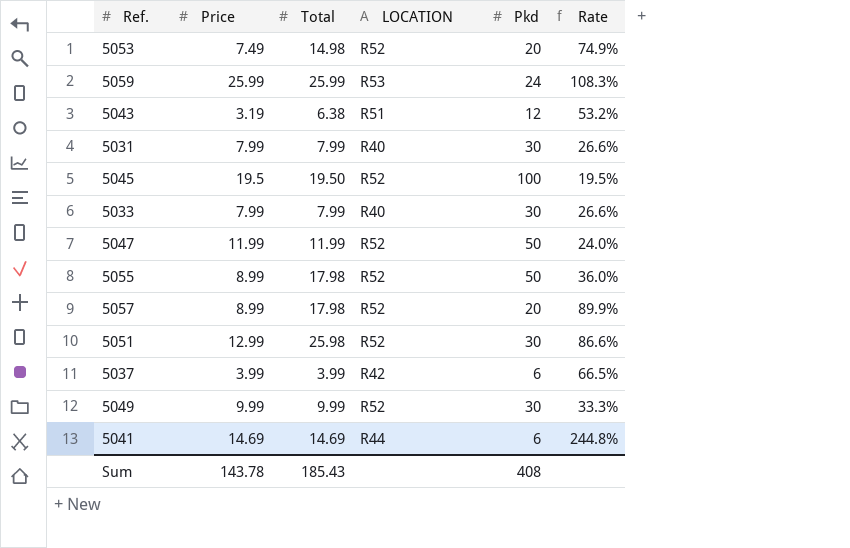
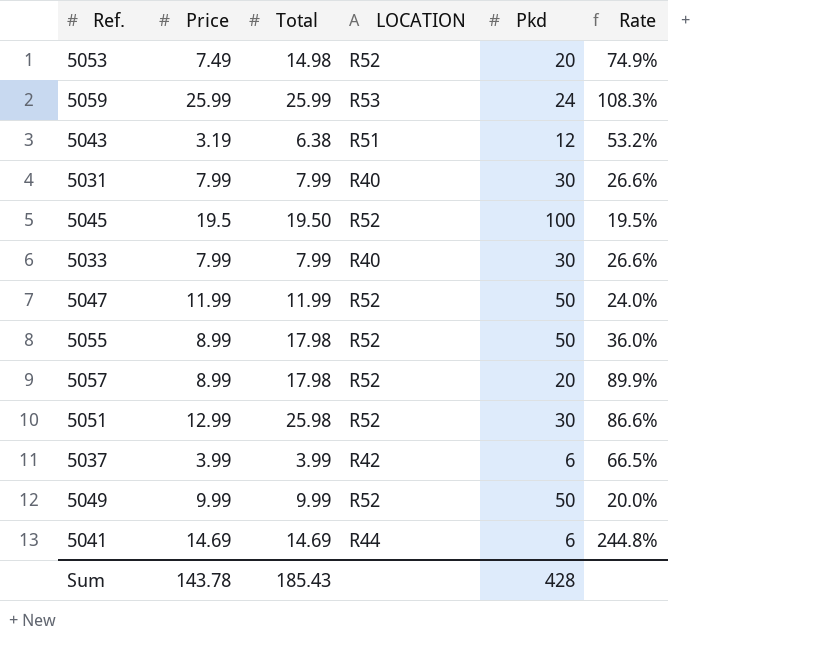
5049 | Pkd: 30 -> 50
5049 | Rate: 33.3% -> 20.0%
Sum | Pkd: 408 -> 428

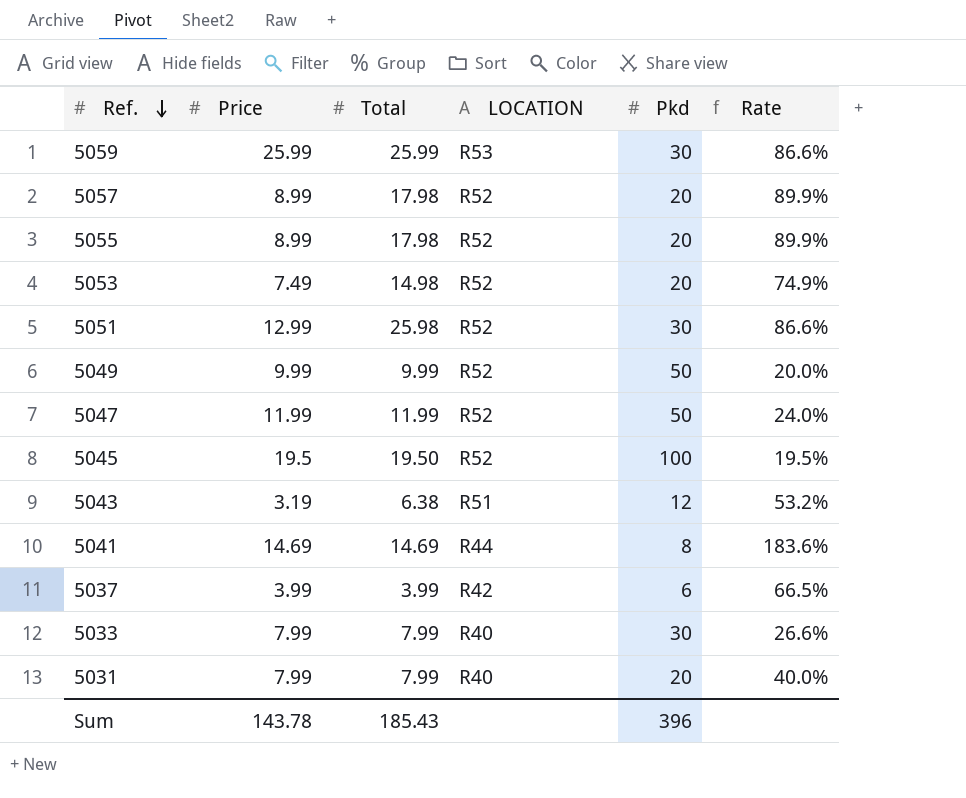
row order: none -> Ref. descending
5059 | Pkd: 24 -> 30
5059 | Rate: 108.3% -> 86.6%
5055 | Pkd: 50 -> 20
5055 | Rate: 36.0% -> 89.9%
5041 | Pkd: 6 -> 8
5041 | Rate: 244.8% -> 183.6%
5031 | Pkd: 30 -> 20
5031 | Rate: 26.6% -> 40.0%
Sum | Pkd: 428 -> 396

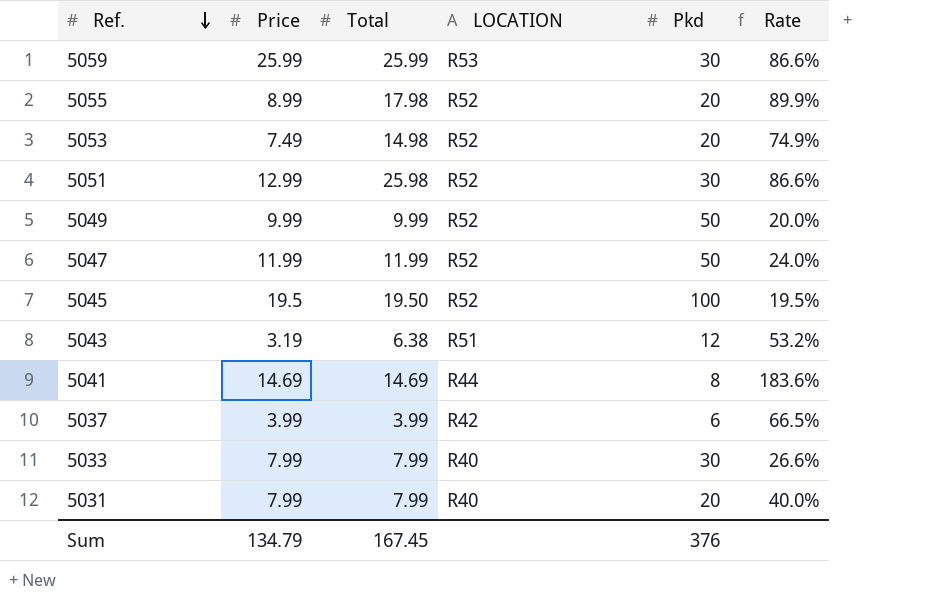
row 5057: 8.99 | 17.98 | R52 | 20 | 89.9% -> none
Sum | Price: 143.78 -> 134.79
Sum | Total: 185.43 -> 167.45
Sum | Pkd: 396 -> 376

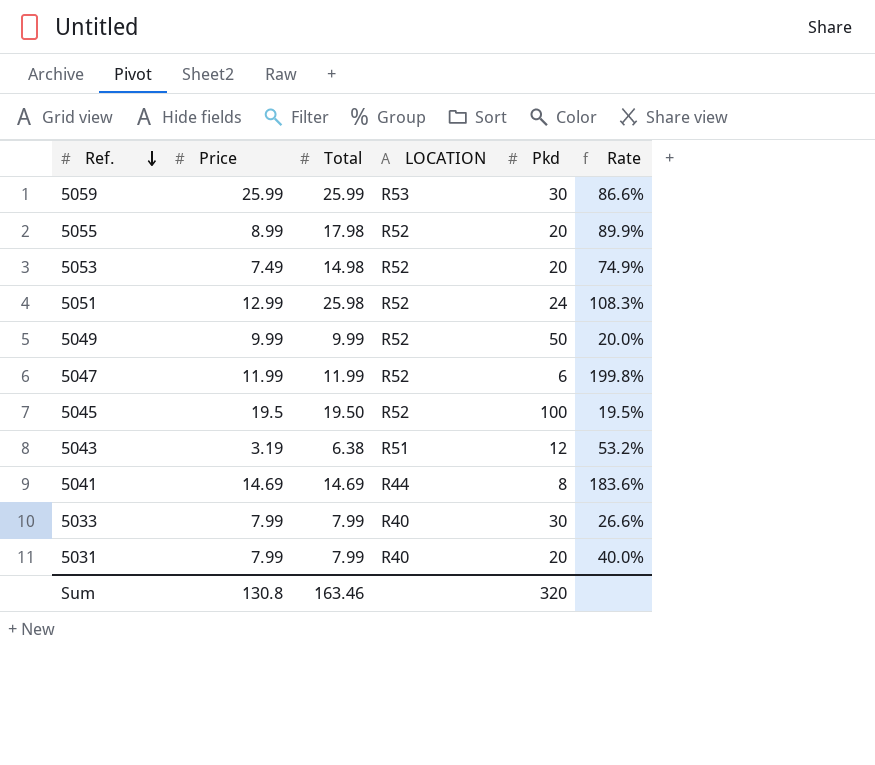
row 5037: 3.99 | 3.99 | R42 | 6 | 66.5% -> none
5051 | Pkd: 30 -> 24
5051 | Rate: 86.6% -> 108.3%
5047 | Pkd: 50 -> 6
5047 | Rate: 24.0% -> 199.8%
Sum | Price: 134.79 -> 130.8
Sum | Total: 167.45 -> 163.46
Sum | Pkd: 376 -> 320

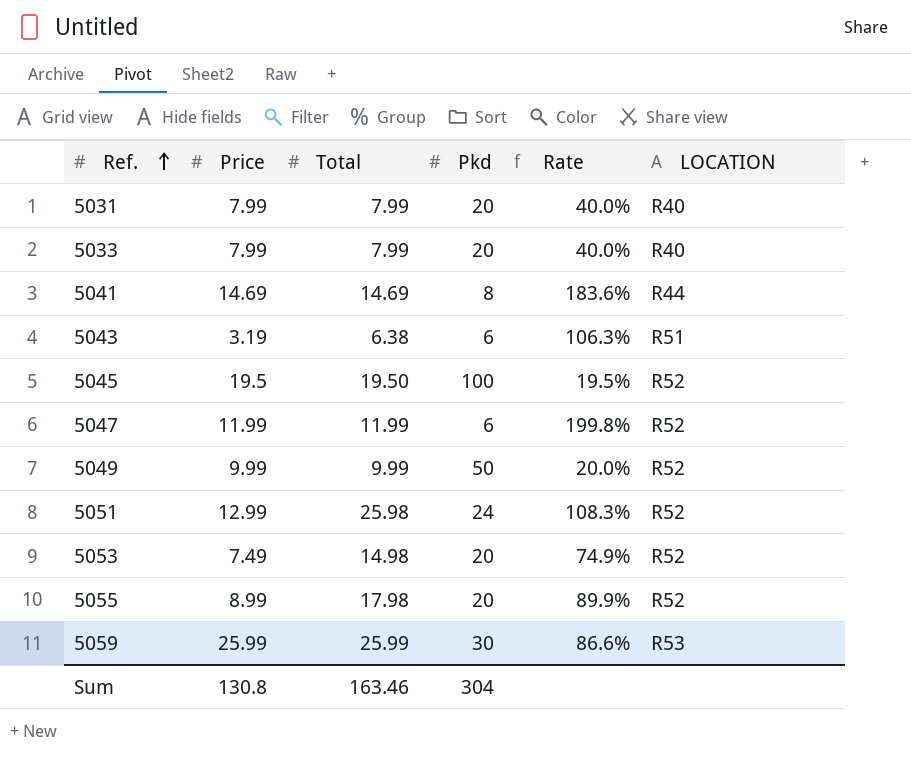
row order: Ref. descending -> Ref. ascending
column LOCATION | position: 4 -> 6
5033 | Pkd: 30 -> 20
5033 | Rate: 26.6% -> 40.0%
5043 | Pkd: 12 -> 6
5043 | Rate: 53.2% -> 106.3%
Sum | Pkd: 320 -> 304

